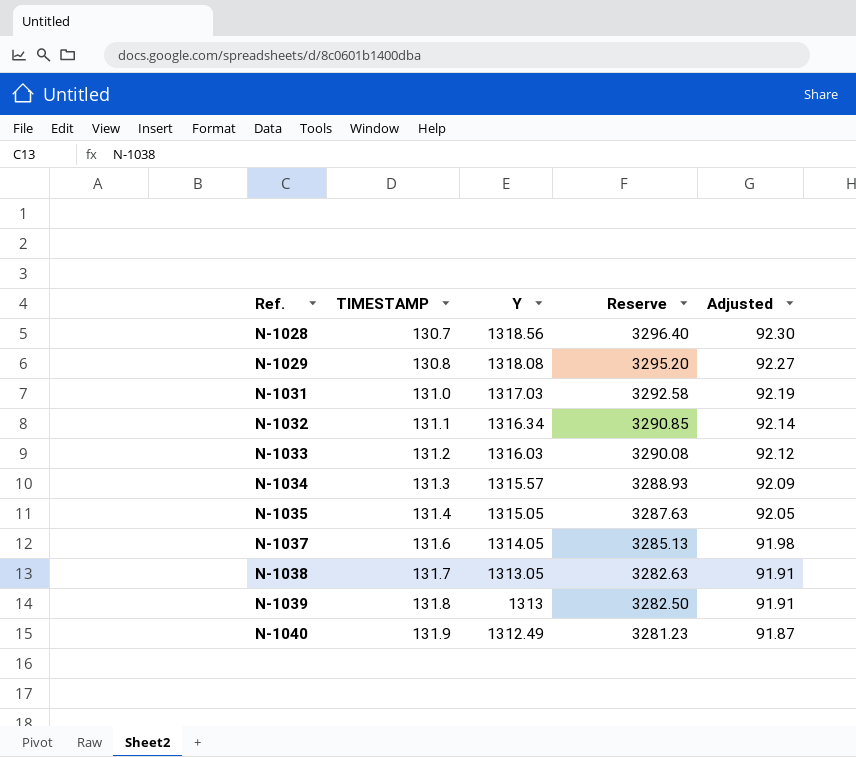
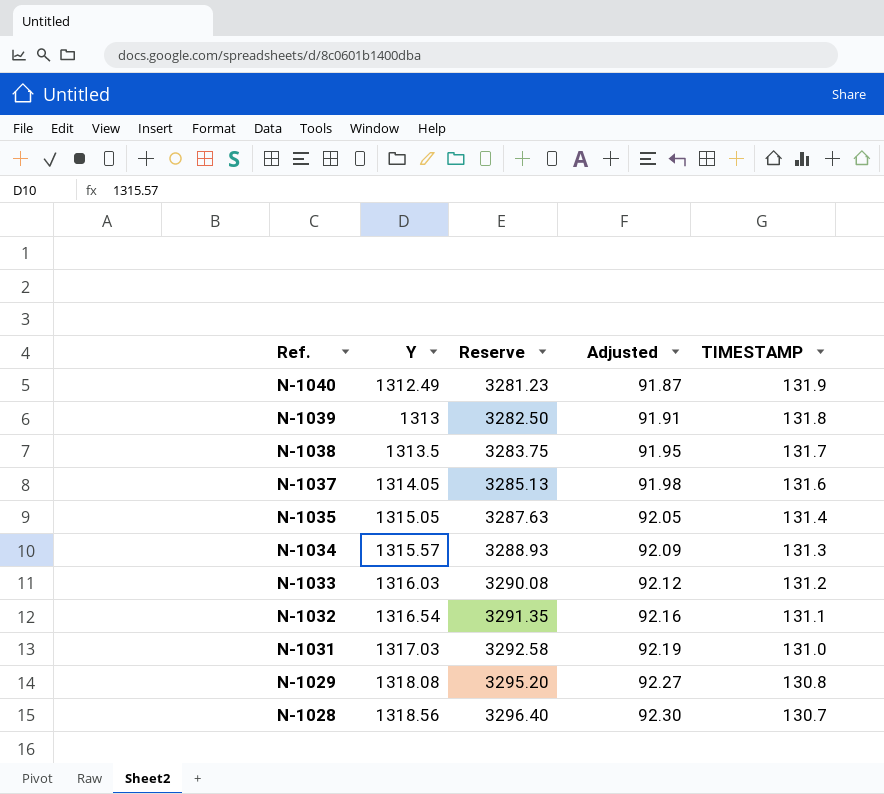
row order: Ref. ascending -> Ref. descending
column TIMESTAMP | position: 2 -> 5
N-1038 | Y: 1313.05 -> 1313.5
N-1038 | Reserve: 3282.63 -> 3283.75
N-1038 | Adjusted: 91.91 -> 91.95
N-1032 | Y: 1316.34 -> 1316.54
N-1032 | Reserve: 3290.85 -> 3291.35
N-1032 | Adjusted: 92.14 -> 92.16

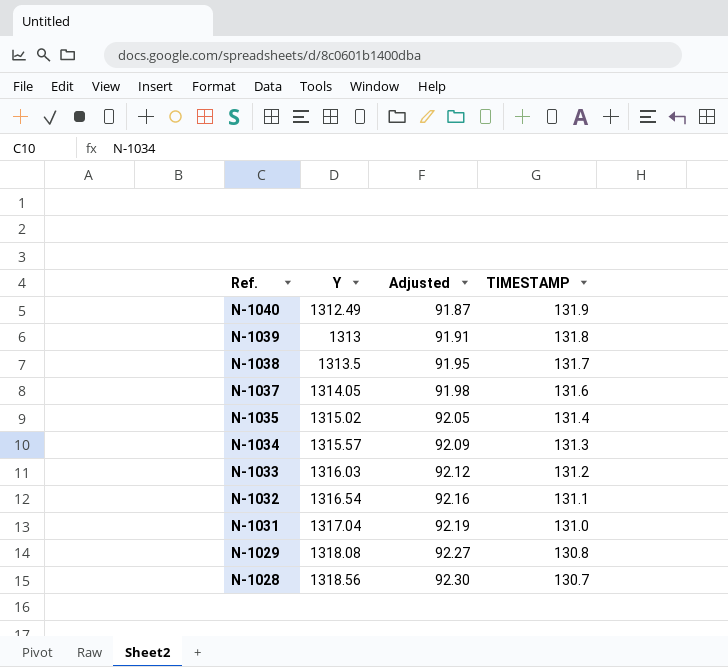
column Reserve | formula: [Y] * 2.5 -> none
N-1035 | Y: 1315.05 -> 1315.02
N-1031 | Y: 1317.03 -> 1317.04

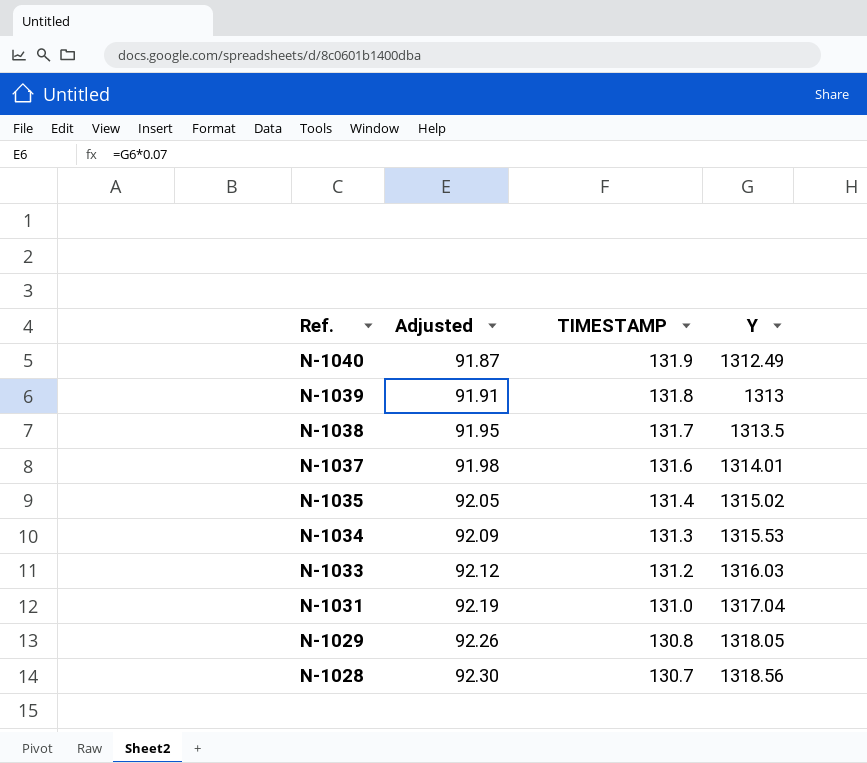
column Y | position: 2 -> 4
row N-1032: 1316.54 | 92.16 | 131.1 -> none
N-1037 | Y: 1314.05 -> 1314.01
N-1034 | Y: 1315.57 -> 1315.53
N-1029 | Adjusted: 92.27 -> 92.26
N-1029 | Y: 1318.08 -> 1318.05

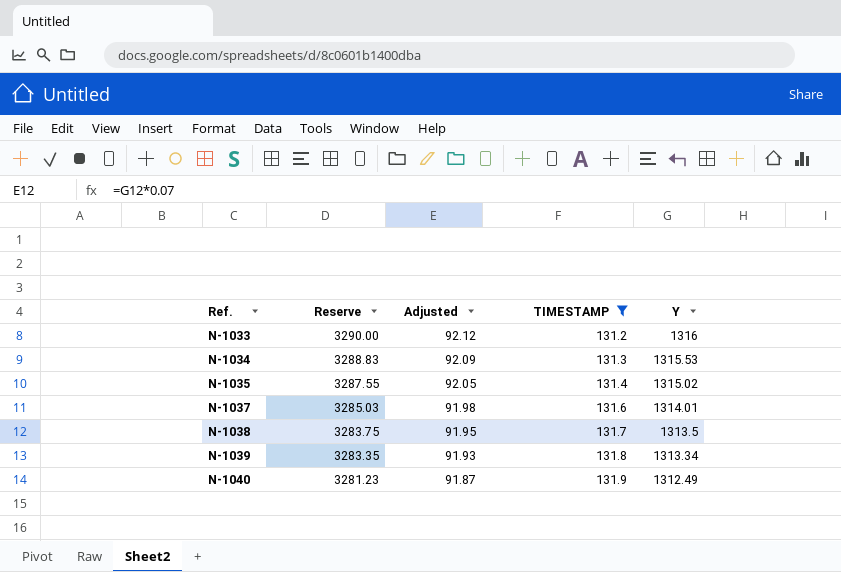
filter: none -> TIMESTAMP >= 131.2
row order: Ref. descending -> Ref. ascending
column Reserve | formula: none -> [Y] * 2.5
N-1033 | Y: 1316.03 -> 1316
N-1039 | Adjusted: 91.91 -> 91.93
N-1039 | Y: 1313 -> 1313.34

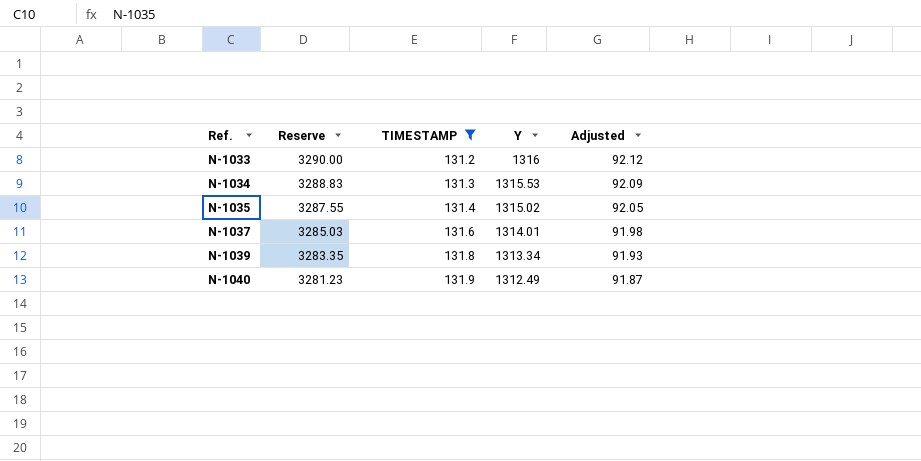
column Adjusted | position: 3 -> 5
row N-1038: 3283.75 | 91.95 | 131.7 | 1313.5 -> none

